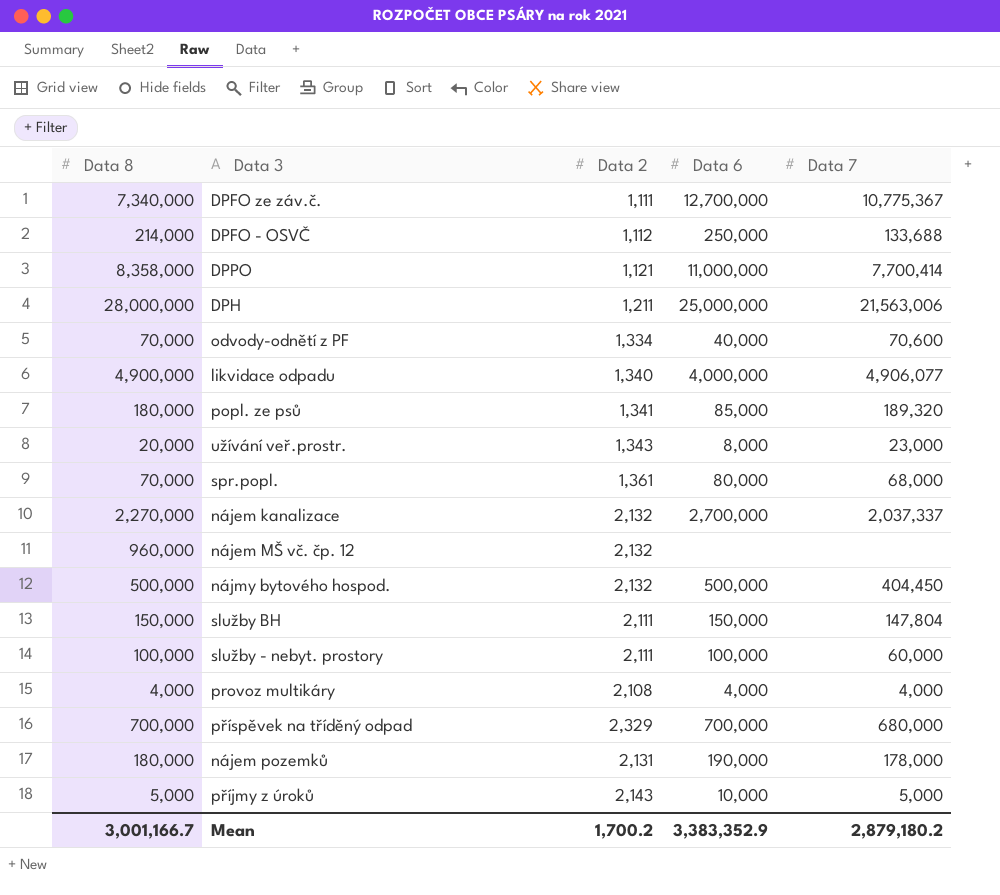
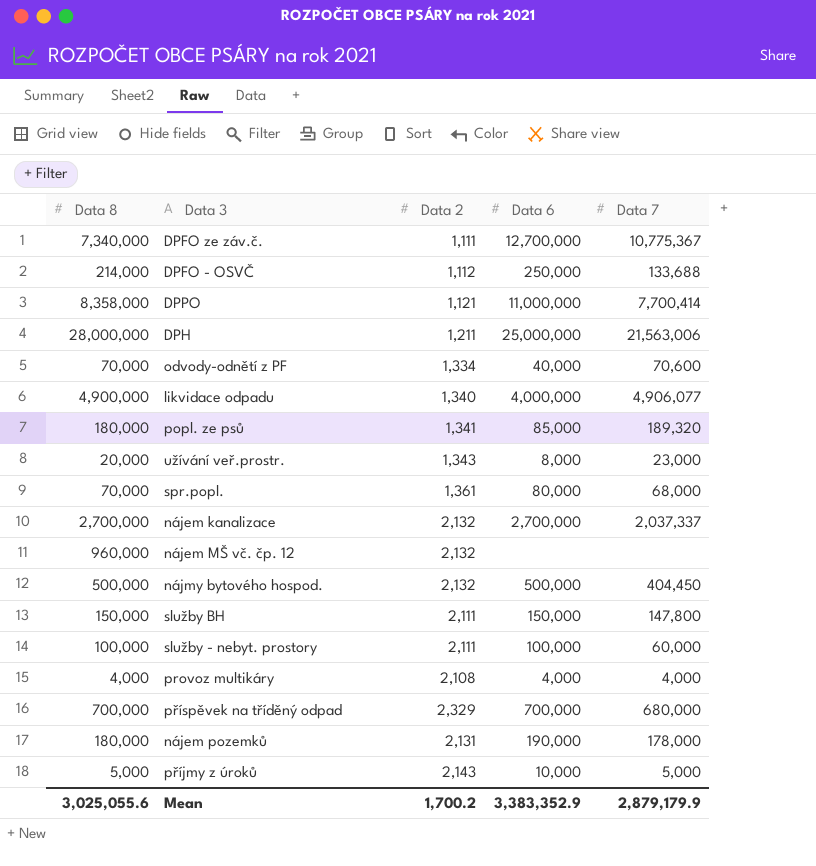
nájem kanalizace | Data 8: 2,270,000 -> 2,700,000
služby BH | Data 7: 147,804 -> 147,800
Mean | Data 8: 3,001,166.7 -> 3,025,055.6
Mean | Data 7: 2,879,180.2 -> 2,879,179.9

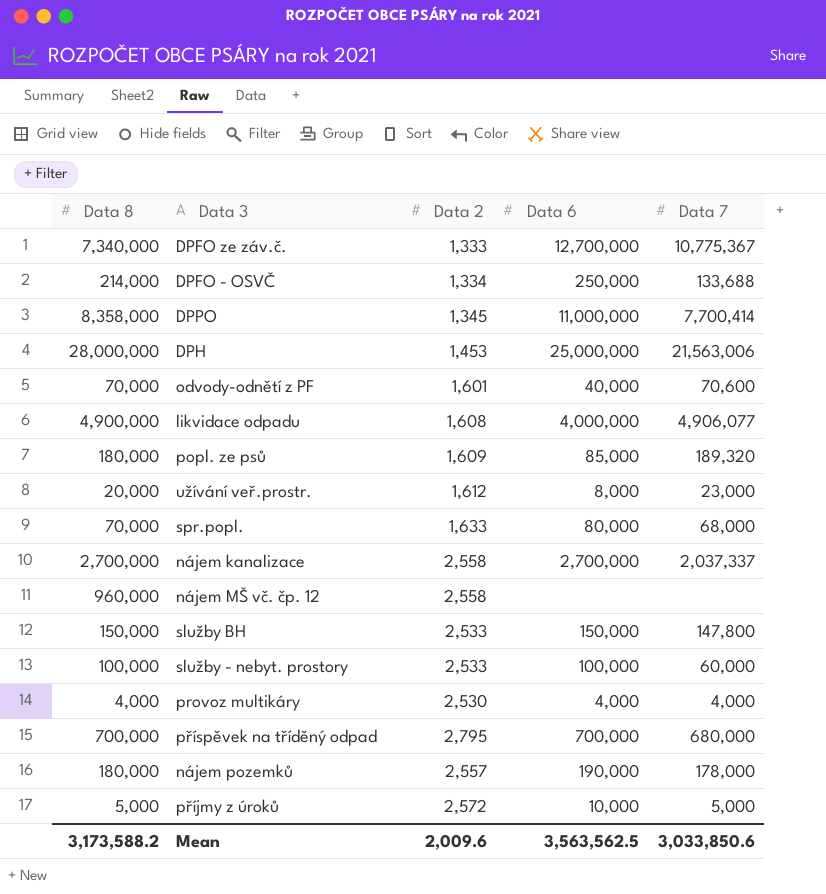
row nájmy bytového hospod.: 500,000 | 2,132 | 500,000 | 404,450 -> none
DPFO ze záv.č. | Data 2: 1,111 -> 1,333
DPFO - OSVČ | Data 2: 1,112 -> 1,334
DPPO | Data 2: 1,121 -> 1,345
DPH | Data 2: 1,211 -> 1,453
odvody-odnětí z PF | Data 2: 1,334 -> 1,601
likvidace odpadu | Data 2: 1,340 -> 1,608
popl. ze psů | Data 2: 1,341 -> 1,609
užívání veř.prostr. | Data 2: 1,343 -> 1,612
spr.popl. | Data 2: 1,361 -> 1,633
nájem kanalizace | Data 2: 2,132 -> 2,558
nájem MŠ vč. čp. 12 | Data 2: 2,132 -> 2,558
služby BH | Data 2: 2,111 -> 2,533
služby - nebyt. prostory | Data 2: 2,111 -> 2,533
provoz multikáry | Data 2: 2,108 -> 2,530
příspěvek na tříděný odpad | Data 2: 2,329 -> 2,795
nájem pozemků | Data 2: 2,131 -> 2,557
příjmy z úroků | Data 2: 2,143 -> 2,572
Mean | Data 8: 3,025,055.6 -> 3,173,588.2
Mean | Data 2: 1,700.2 -> 2,009.6
Mean | Data 6: 3,383,352.9 -> 3,563,562.5
Mean | Data 7: 2,879,179.9 -> 3,033,850.6

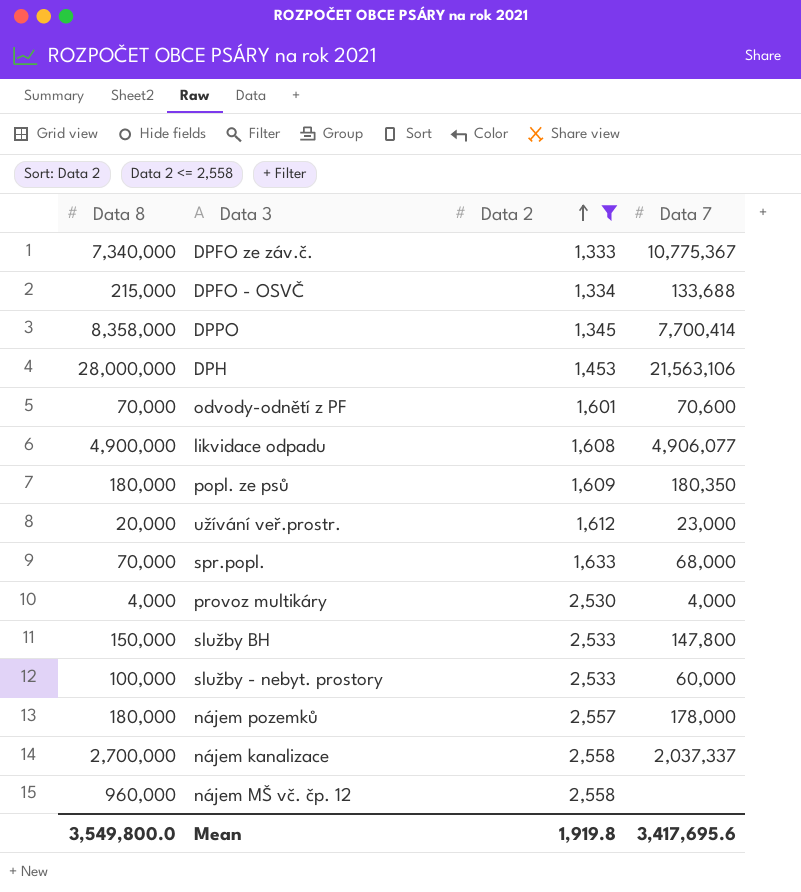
filter: none -> Data 2 <= 2,558
row order: none -> Data 2 ascending
column Data 6 | position: 4 -> none
DPFO - OSVČ | Data 8: 214,000 -> 215,000
DPH | Data 7: 21,563,006 -> 21,563,106
popl. ze psů | Data 7: 189,320 -> 180,350
Mean | Data 8: 3,173,588.2 -> 3,549,800.0
Mean | Data 2: 2,009.6 -> 1,919.8
Mean | Data 7: 3,033,850.6 -> 3,417,695.6

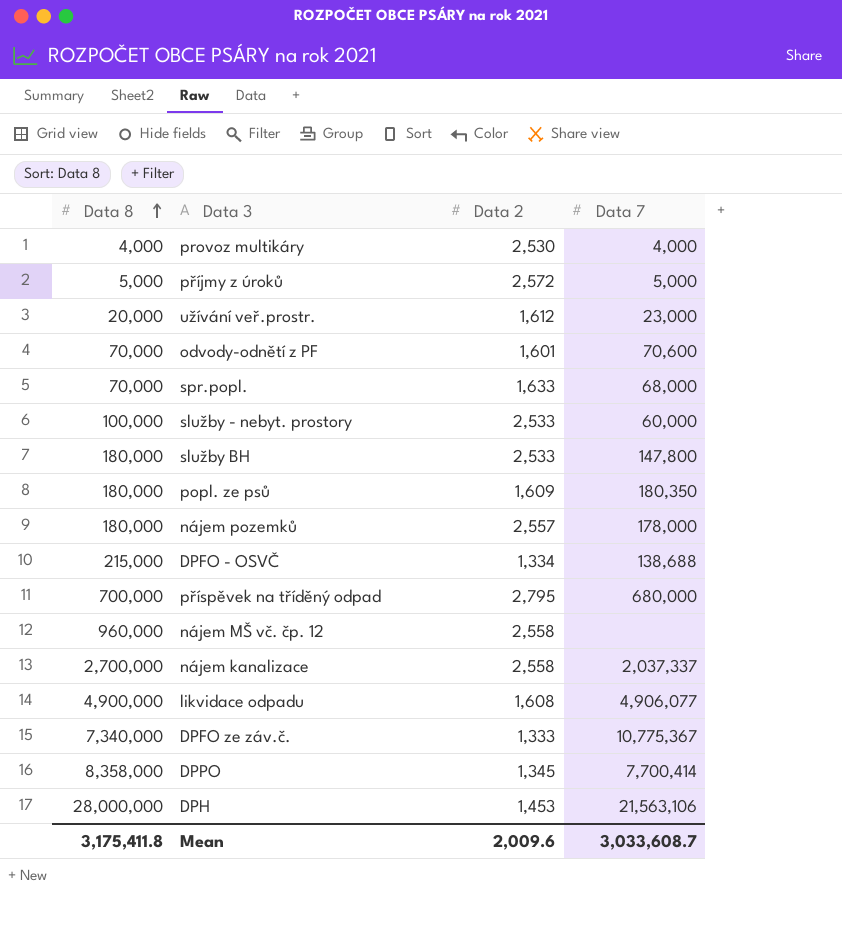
filter: Data 2 <= 2,558 -> none
row order: Data 2 ascending -> Data 8 ascending
služby BH | Data 8: 150,000 -> 180,000
DPFO - OSVČ | Data 7: 133,688 -> 138,688
Mean | Data 8: 3,549,800.0 -> 3,175,411.8
Mean | Data 2: 1,919.8 -> 2,009.6
Mean | Data 7: 3,417,695.6 -> 3,033,608.7

